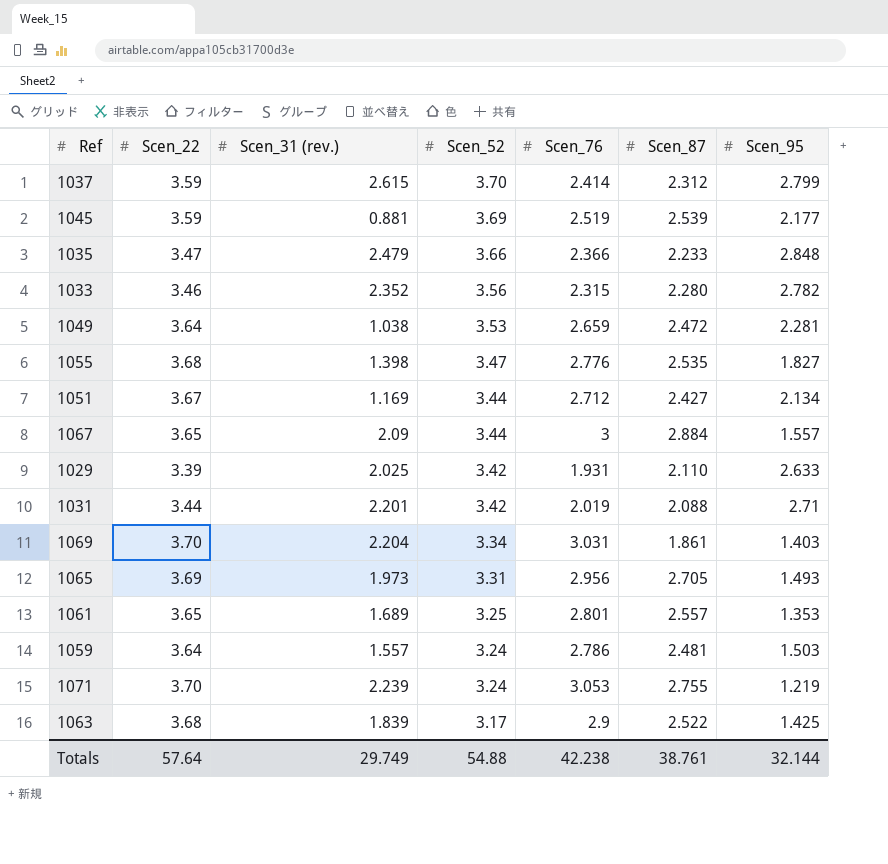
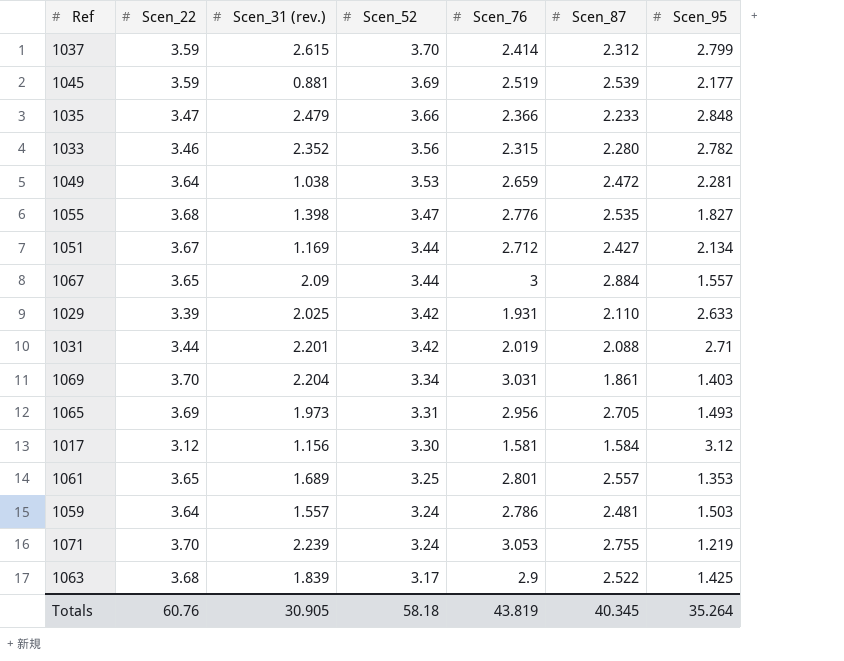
row 1017: none -> 3.12 | 1.156 | 3.30 | 1.581 | 1.584 | 3.12
Totals | Scen_22: 57.64 -> 60.76
Totals | Scen_31 (rev.): 29.749 -> 30.905
Totals | Scen_52: 54.88 -> 58.18
Totals | Scen_76: 42.238 -> 43.819
Totals | Scen_87: 38.761 -> 40.345
Totals | Scen_95: 32.144 -> 35.264

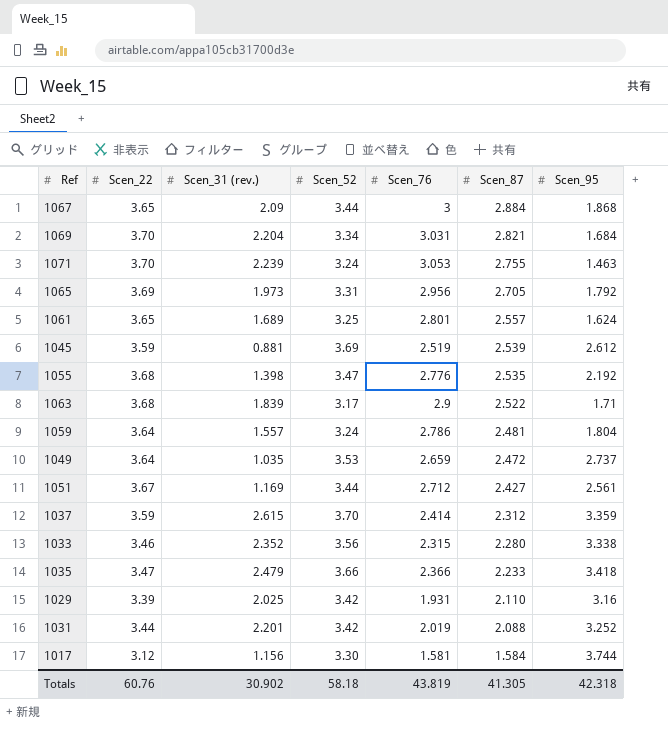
row order: Scen_52 descending -> Scen_87 descending
1067 | Scen_95: 1.557 -> 1.868
1069 | Scen_87: 1.861 -> 2.821
1069 | Scen_95: 1.403 -> 1.684
1071 | Scen_95: 1.219 -> 1.463
1065 | Scen_95: 1.493 -> 1.792
1061 | Scen_95: 1.353 -> 1.624
1045 | Scen_95: 2.177 -> 2.612
1055 | Scen_95: 1.827 -> 2.192
1063 | Scen_95: 1.425 -> 1.71
1059 | Scen_95: 1.503 -> 1.804
1049 | Scen_31 (rev.): 1.038 -> 1.035
1049 | Scen_95: 2.281 -> 2.737
1051 | Scen_95: 2.134 -> 2.561
1037 | Scen_95: 2.799 -> 3.359
1033 | Scen_95: 2.782 -> 3.338
1035 | Scen_95: 2.848 -> 3.418
1029 | Scen_95: 2.633 -> 3.16
1031 | Scen_95: 2.71 -> 3.252
1017 | Scen_95: 3.12 -> 3.744
Totals | Scen_31 (rev.): 30.905 -> 30.902
Totals | Scen_87: 40.345 -> 41.305
Totals | Scen_95: 35.264 -> 42.318

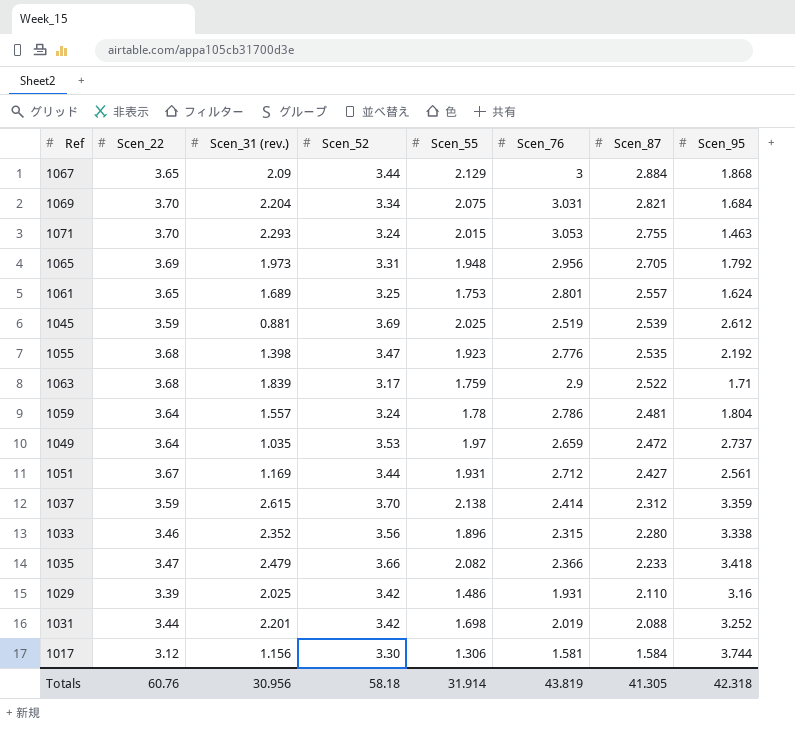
column Scen_55 | position: none -> 5
1071 | Scen_31 (rev.): 2.239 -> 2.293
Totals | Scen_31 (rev.): 30.902 -> 30.956

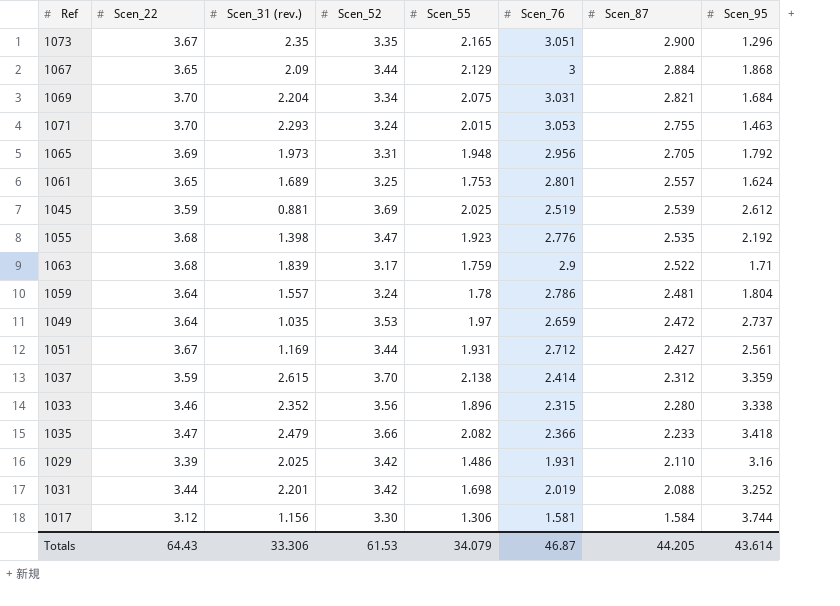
row 1073: none -> 3.67 | 2.35 | 3.35 | 2.165 | 3.051 | 2.900 | 1.296
Totals | Scen_22: 60.76 -> 64.43
Totals | Scen_31 (rev.): 30.956 -> 33.306
Totals | Scen_52: 58.18 -> 61.53
Totals | Scen_55: 31.914 -> 34.079
Totals | Scen_76: 43.819 -> 46.87
Totals | Scen_87: 41.305 -> 44.205
Totals | Scen_95: 42.318 -> 43.614

